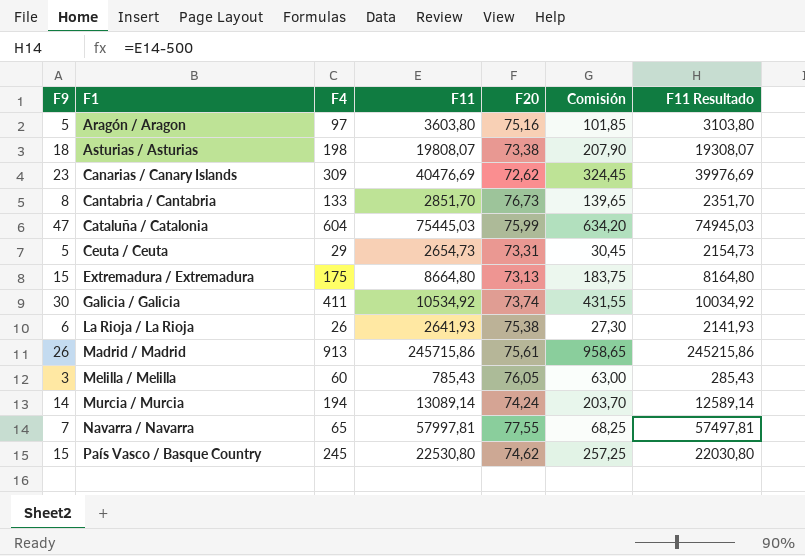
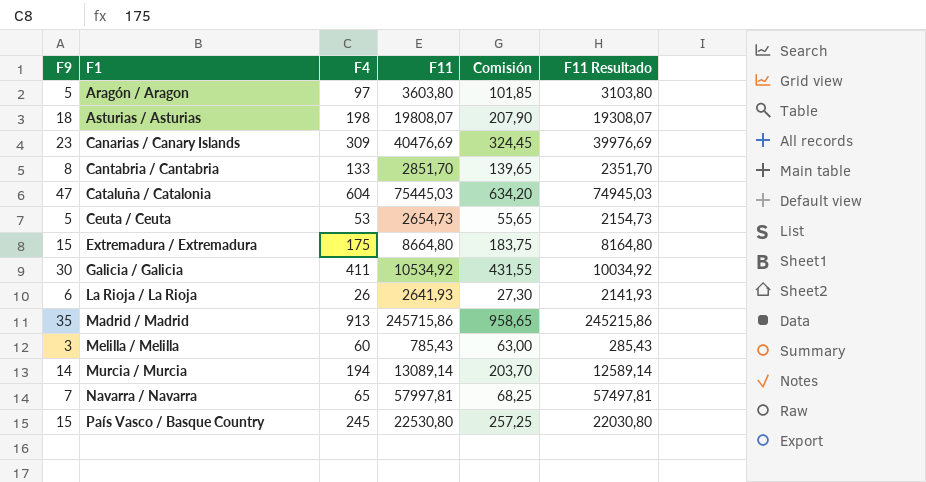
column F20 | position: 5 -> none
Ceuta / Ceuta | F4: 29 -> 53
Ceuta / Ceuta | Comisión: 30,45 -> 55,65
Madrid / Madrid | F9: 26 -> 35

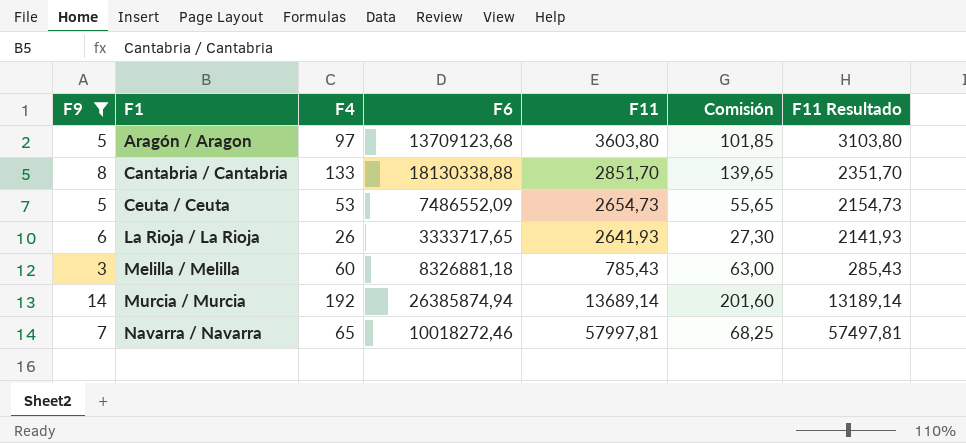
filter: none -> F9 <= 14
column F6 | position: none -> 4
Murcia / Murcia | F4: 194 -> 192
Murcia / Murcia | F11: 13089,14 -> 13689,14
Murcia / Murcia | Comisión: 203,70 -> 201,60
Murcia / Murcia | F11 Resultado: 12589,14 -> 13189,14

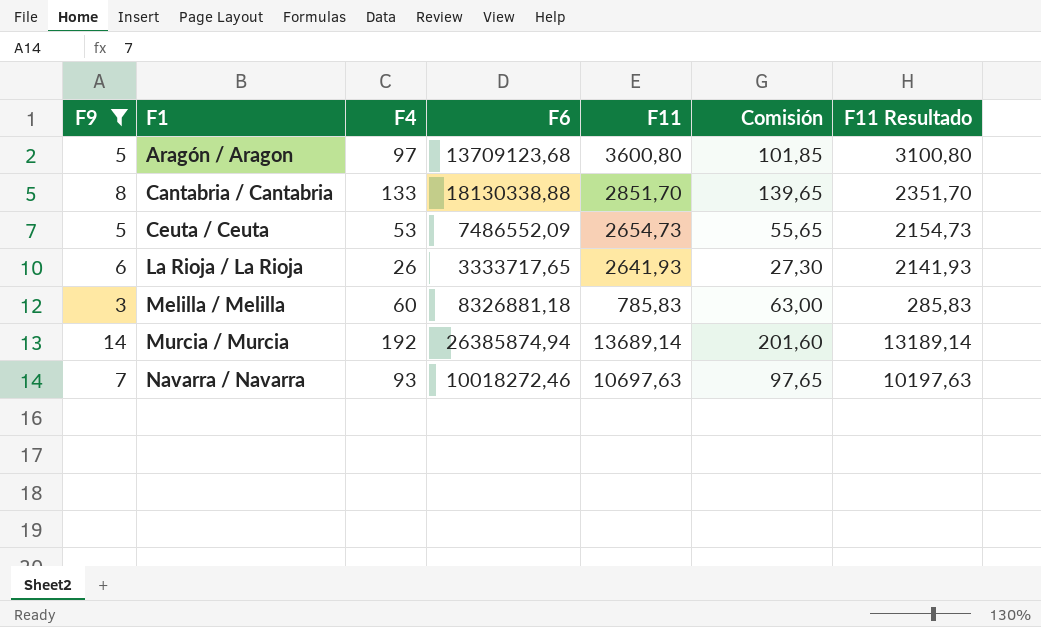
Aragón / Aragon | F11: 3603,80 -> 3600,80
Aragón / Aragon | F11 Resultado: 3103,80 -> 3100,80
Melilla / Melilla | F11: 785,43 -> 785,83
Melilla / Melilla | F11 Resultado: 285,43 -> 285,83
Navarra / Navarra | F4: 65 -> 93
Navarra / Navarra | F11: 57997,81 -> 10697,63
Navarra / Navarra | Comisión: 68,25 -> 97,65
Navarra / Navarra | F11 Resultado: 57497,81 -> 10197,63

